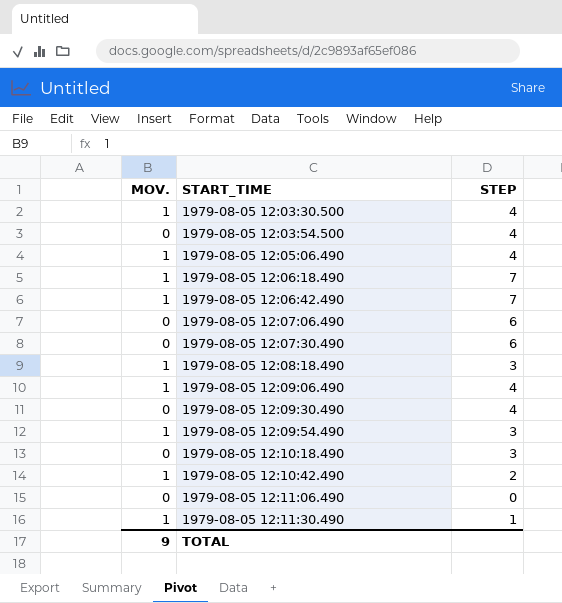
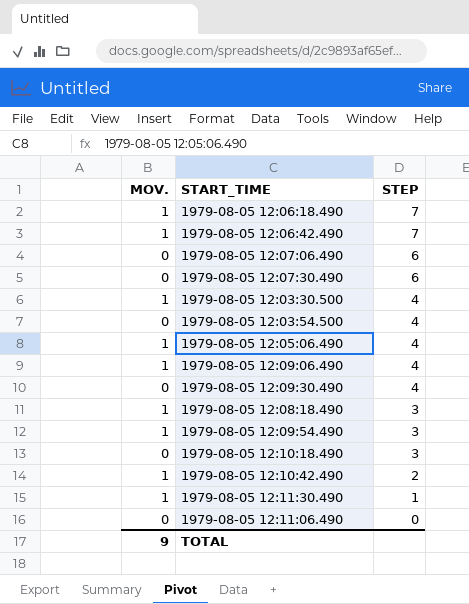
row order: START_TIME ascending -> STEP descending

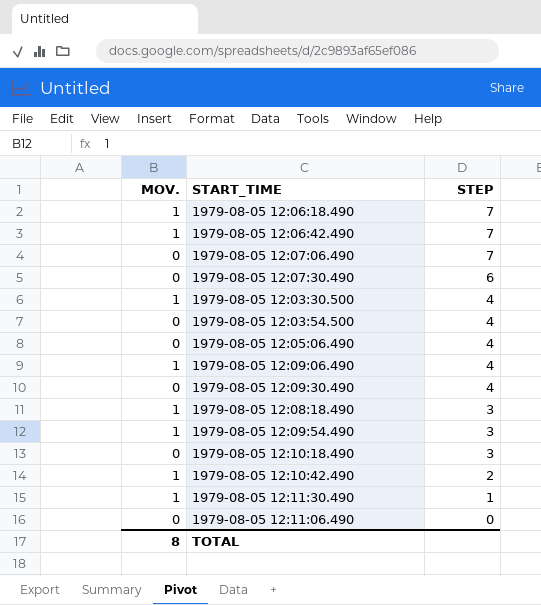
1979-08-05 12:07:06.490 | STEP: 6 -> 7
1979-08-05 12:05:06.490 | MOV.: 1 -> 0
TOTAL | MOV.: 9 -> 8

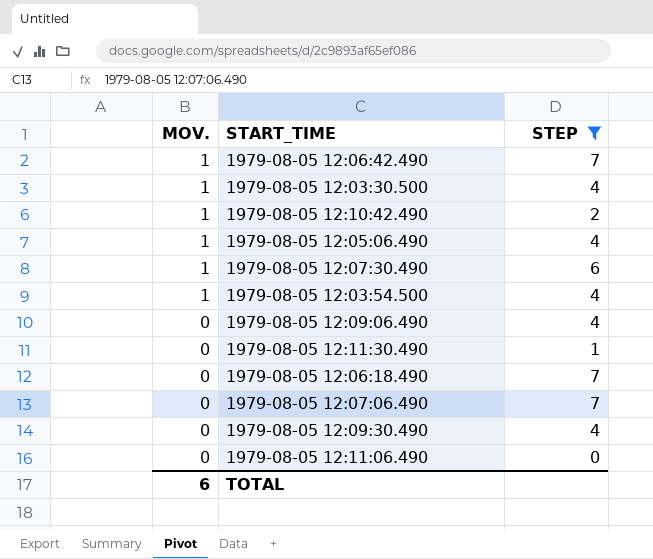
filter: none -> STEP != 3
row order: STEP descending -> MOV. descending
1979-08-05 12:05:06.490 | MOV.: 0 -> 1
1979-08-05 12:07:30.490 | MOV.: 0 -> 1
1979-08-05 12:03:54.500 | MOV.: 0 -> 1
1979-08-05 12:09:06.490 | MOV.: 1 -> 0
1979-08-05 12:11:30.490 | MOV.: 1 -> 0
1979-08-05 12:06:18.490 | MOV.: 1 -> 0
TOTAL | MOV.: 8 -> 6

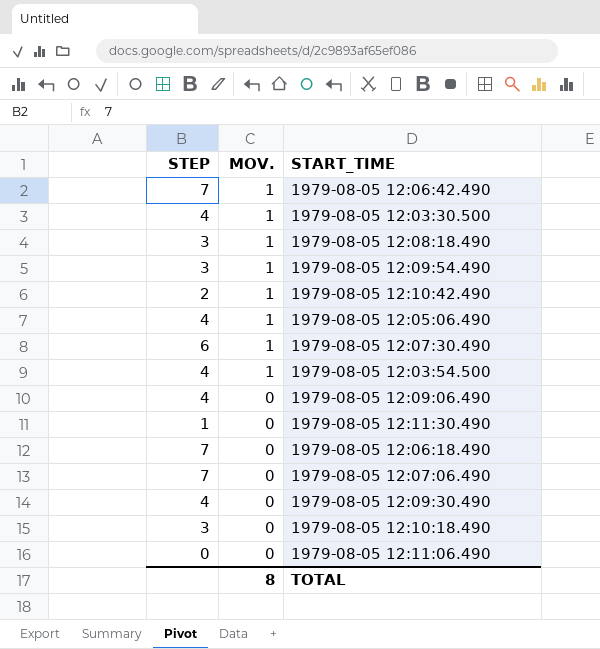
filter: STEP != 3 -> none
column STEP | position: 3 -> 1
TOTAL | MOV.: 6 -> 8

